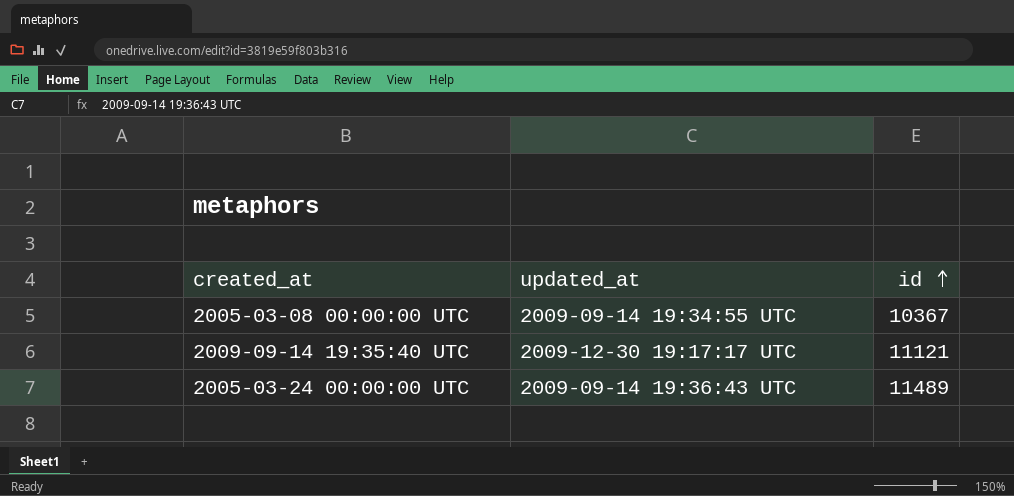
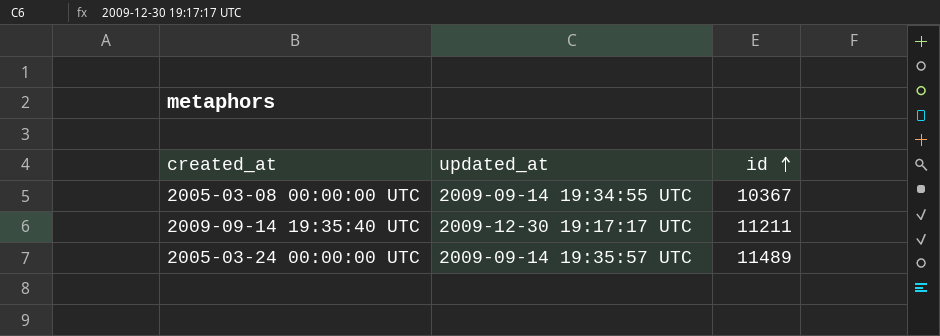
2009-09-14 19:35:40 UTC | id: 11121 -> 11211
2005-03-24 00:00:00 UTC | updated_at: 2009-09-14 19:36:43 UTC -> 2009-09-14 19:35:57 UTC

